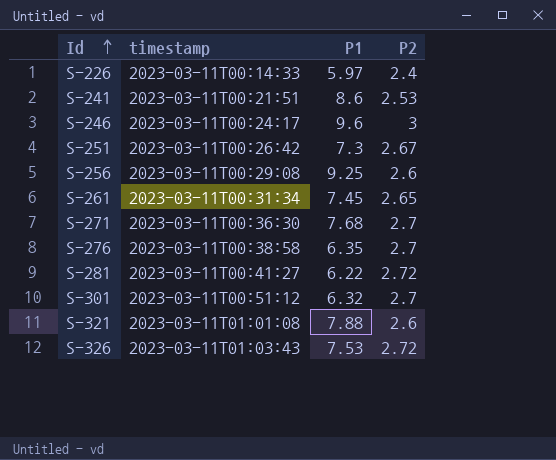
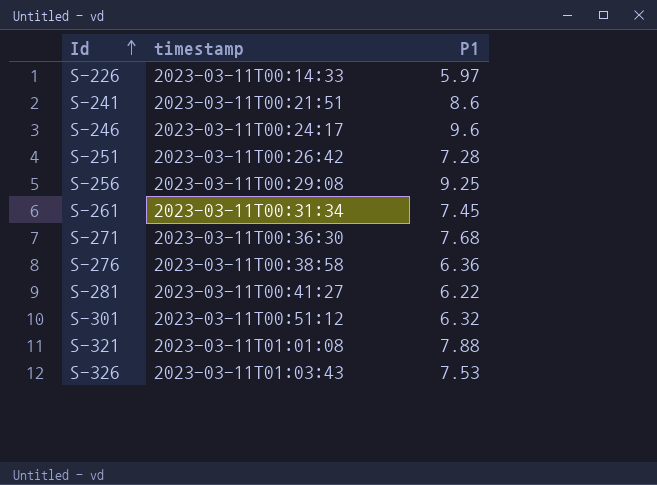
column P2 | position: 4 -> none
S-251 | P1: 7.3 -> 7.28
S-276 | P1: 6.35 -> 6.36

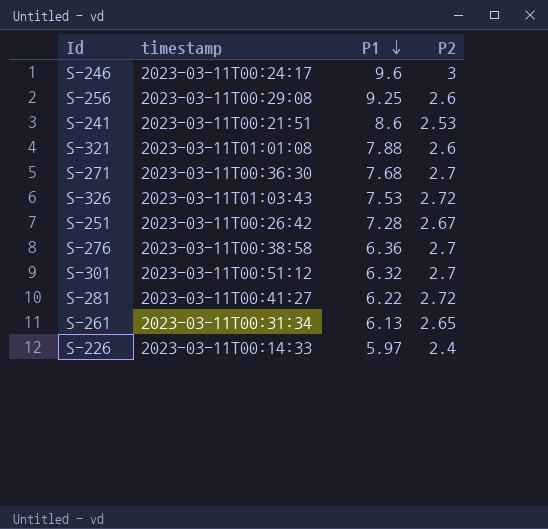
row order: Id ascending -> P1 descending
column P2 | position: none -> 4
S-261 | P1: 7.45 -> 6.13

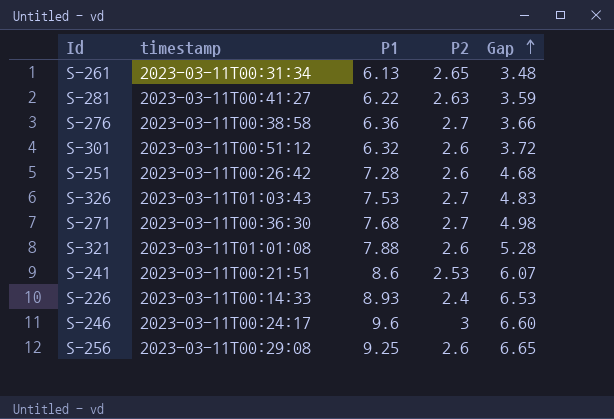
row order: P1 descending -> Gap ascending
column Gap | formula: none -> [P1] - [P2]
S-281 | P2: 2.72 -> 2.63
S-301 | P2: 2.7 -> 2.6
S-251 | P2: 2.67 -> 2.6
S-326 | P2: 2.72 -> 2.7
S-226 | P1: 5.97 -> 8.93

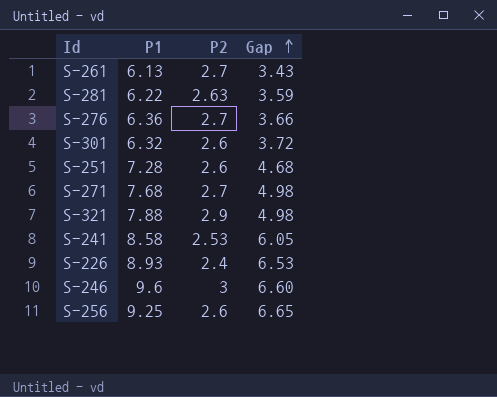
column timestamp | position: 2 -> none
row S-326: 2023-03-11T01:03:43 | 7.53 | 2.7 | 4.83 -> none
S-261 | P2: 2.65 -> 2.7
S-261 | Gap: 3.48 -> 3.43
S-321 | P2: 2.6 -> 2.9
S-321 | Gap: 5.28 -> 4.98
S-241 | P1: 8.6 -> 8.58
S-241 | Gap: 6.07 -> 6.05

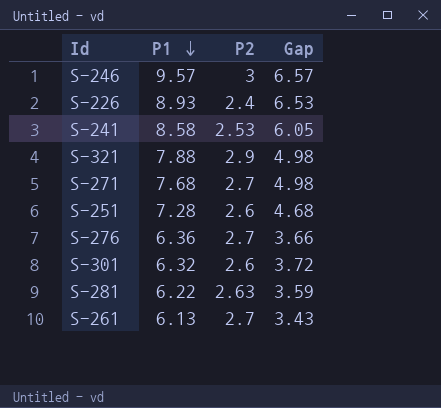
row order: Gap ascending -> P1 descending
row S-256: 9.25 | 2.6 | 6.65 -> none
S-246 | P1: 9.6 -> 9.57
S-246 | Gap: 6.60 -> 6.57

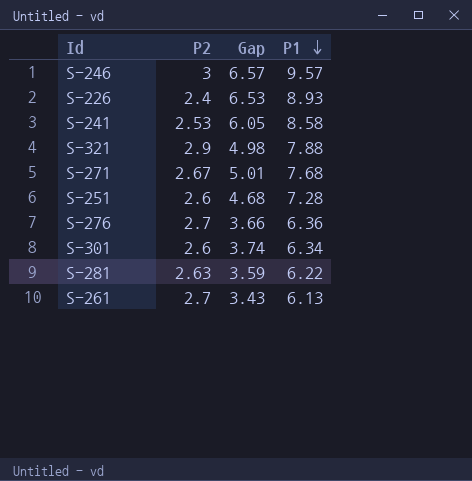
column P1 | position: 2 -> 4
S-271 | P2: 2.7 -> 2.67
S-271 | Gap: 4.98 -> 5.01
S-301 | Gap: 3.72 -> 3.74
S-301 | P1: 6.32 -> 6.34

